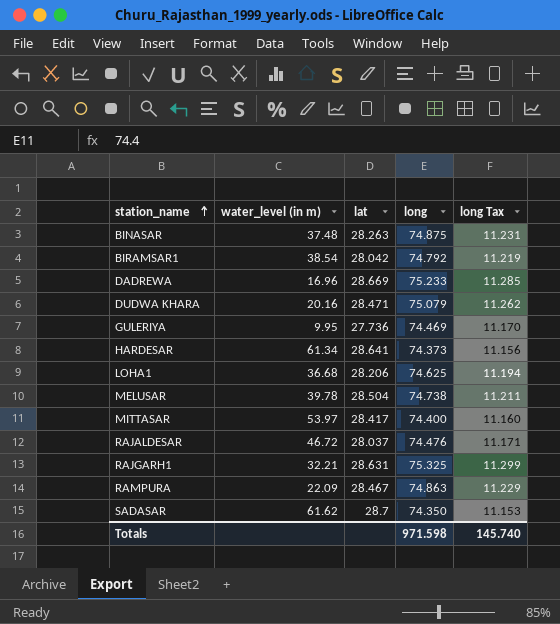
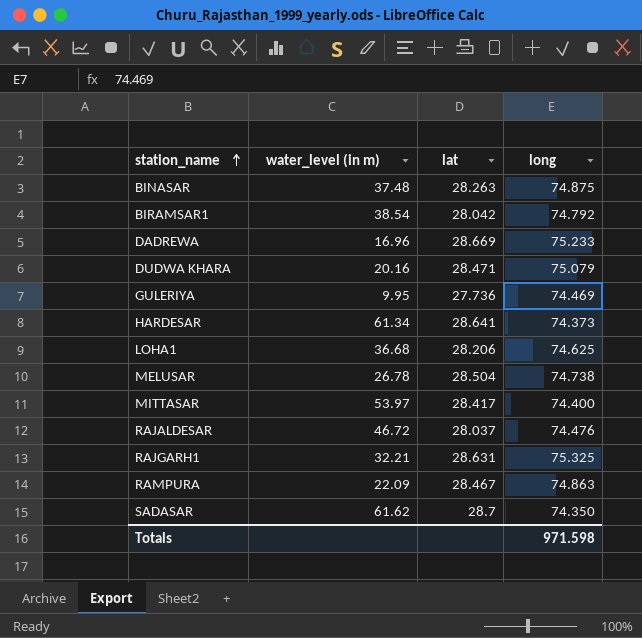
column long Tax | formula: [long] * 0.15 -> none
MELUSAR | water_level (in m): 39.78 -> 26.78

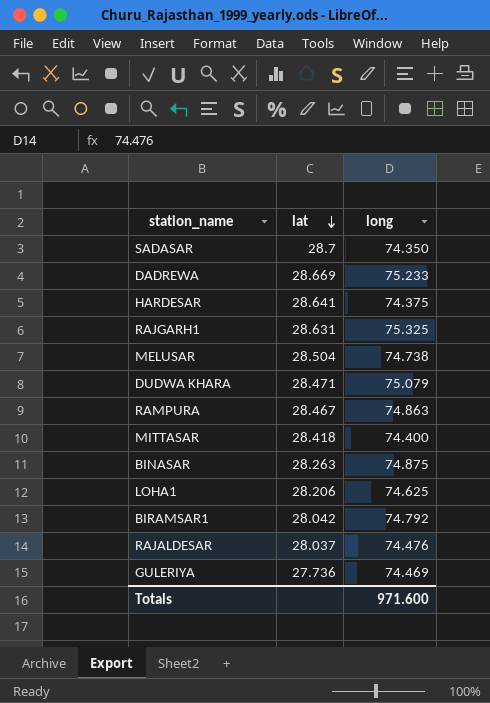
row order: station_name ascending -> lat descending
column water_level (in m) | position: 2 -> none
HARDESAR | long: 74.373 -> 74.375
MITTASAR | lat: 28.417 -> 28.418
Totals | long: 971.598 -> 971.600

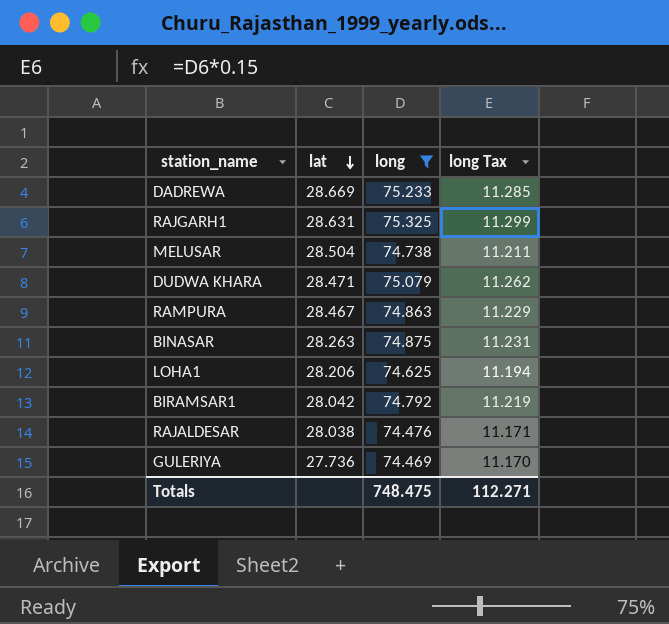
filter: none -> long >= 74.469
column long Tax | formula: none -> [long] * 0.15
RAJALDESAR | lat: 28.037 -> 28.038
Totals | long: 971.600 -> 748.475

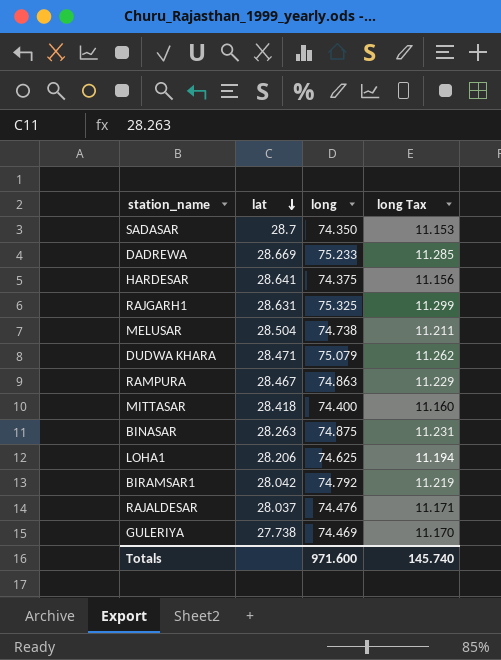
filter: long >= 74.469 -> none
RAJALDESAR | lat: 28.038 -> 28.037
GULERIYA | lat: 27.736 -> 27.738
Totals | long: 748.475 -> 971.600
Totals | long Tax: 112.271 -> 145.740

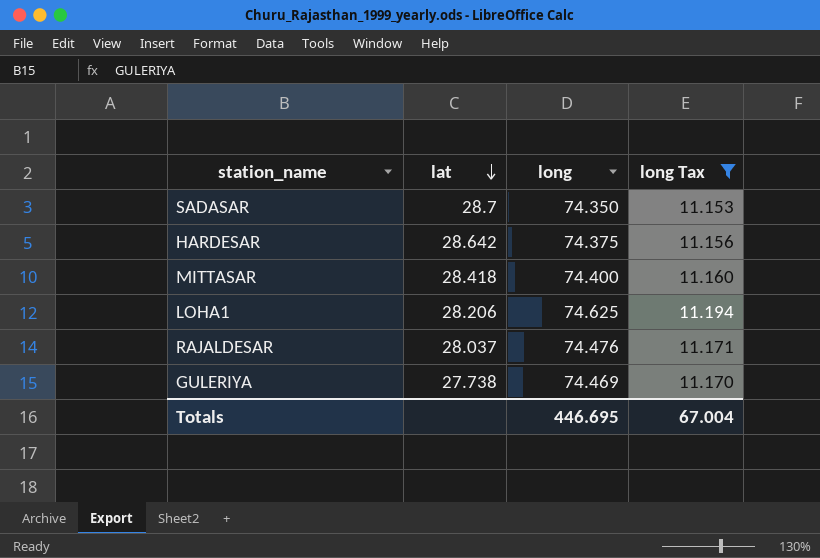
filter: none -> long Tax <= 11.194
HARDESAR | lat: 28.641 -> 28.642
Totals | long: 971.600 -> 446.695
Totals | long Tax: 145.740 -> 67.004

